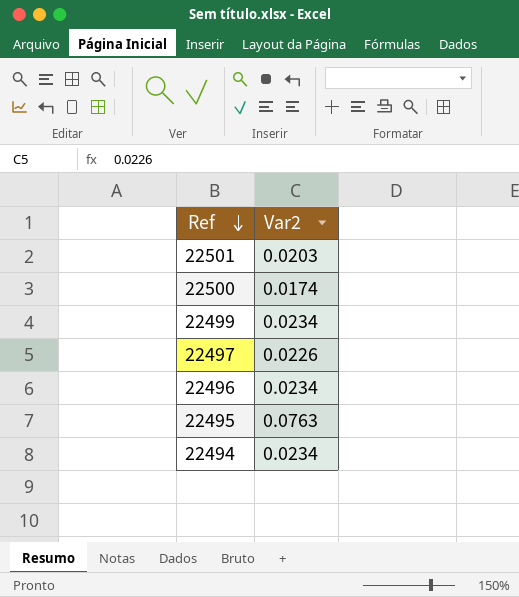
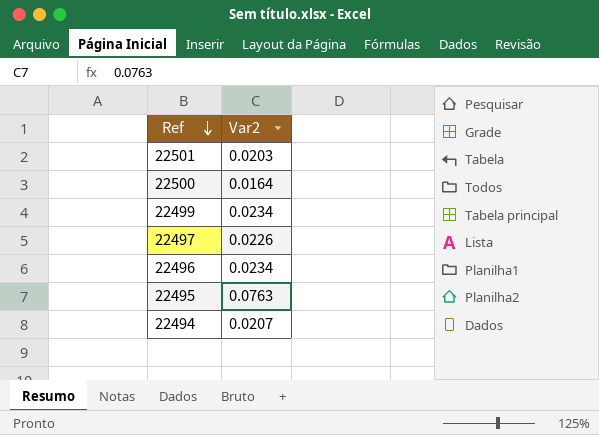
22500 | Var2: 0.0174 -> 0.0164
22494 | Var2: 0.0234 -> 0.0207

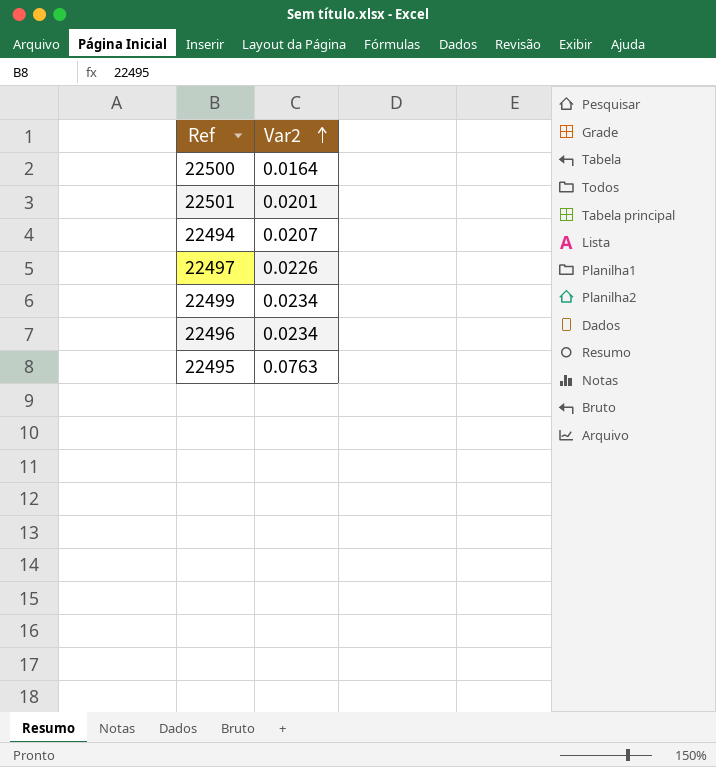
row order: Ref descending -> Var2 ascending
22501 | Var2: 0.0203 -> 0.0201

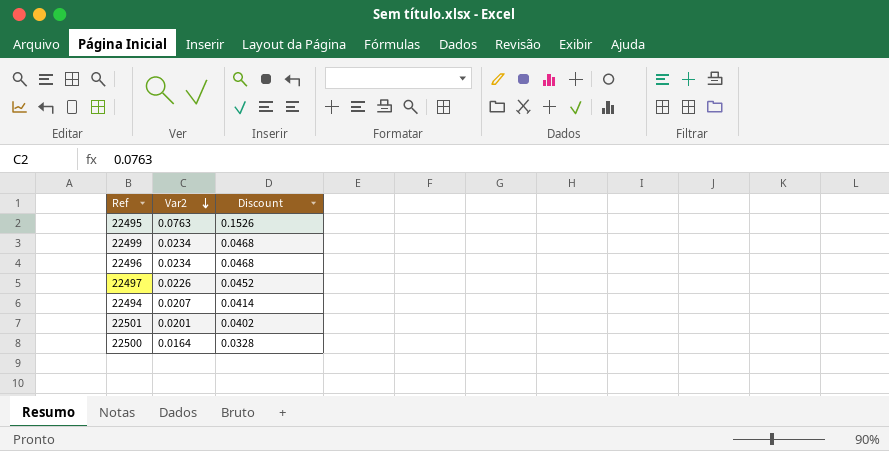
row order: Var2 ascending -> Var2 descending
column Discount | formula: none -> [Var2] * 2

